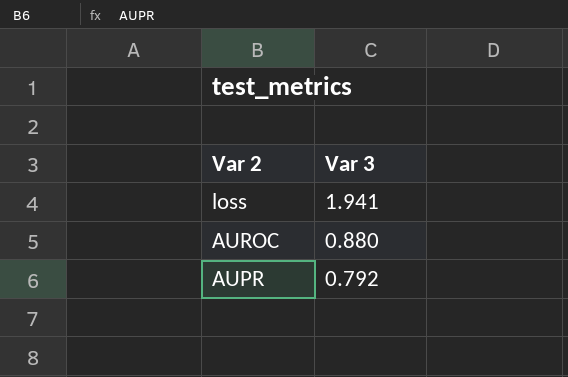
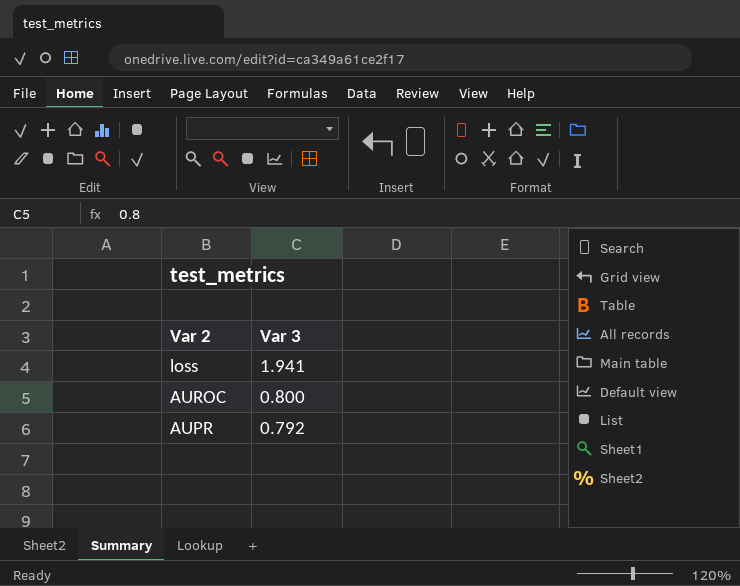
AUROC | Var 3: 0.880 -> 0.800

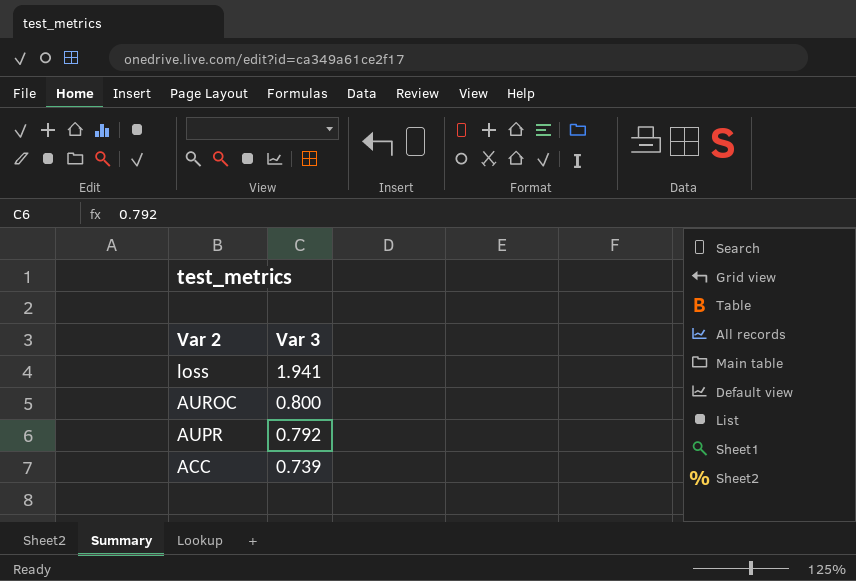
row ACC: none -> 0.739

